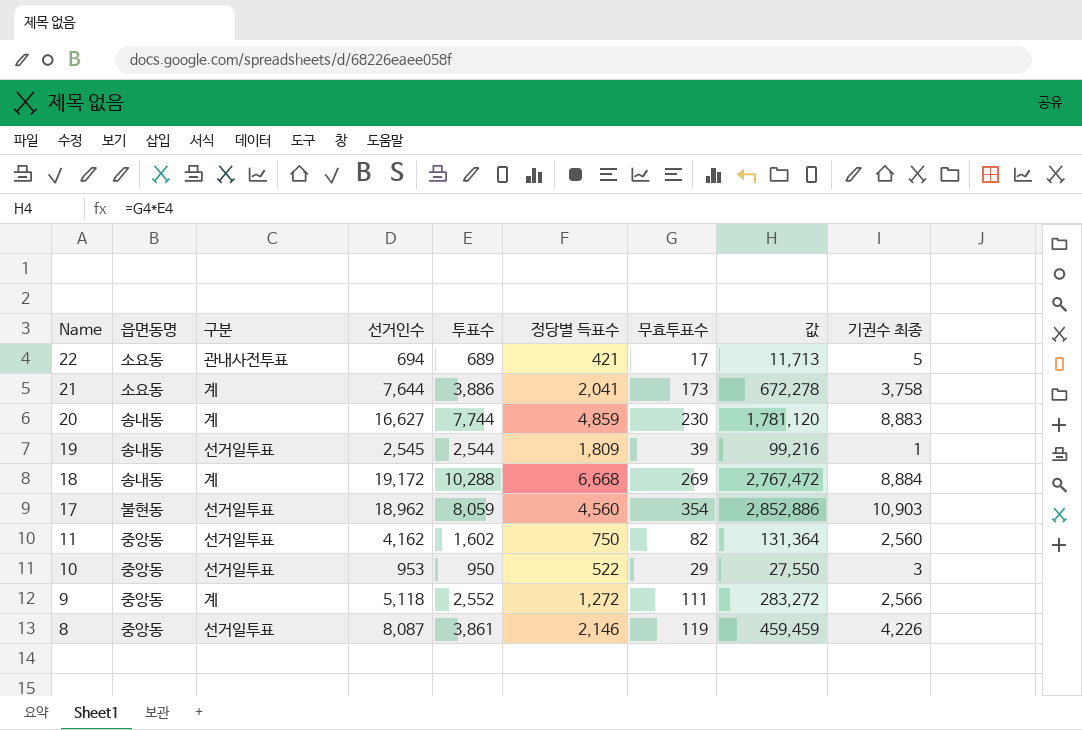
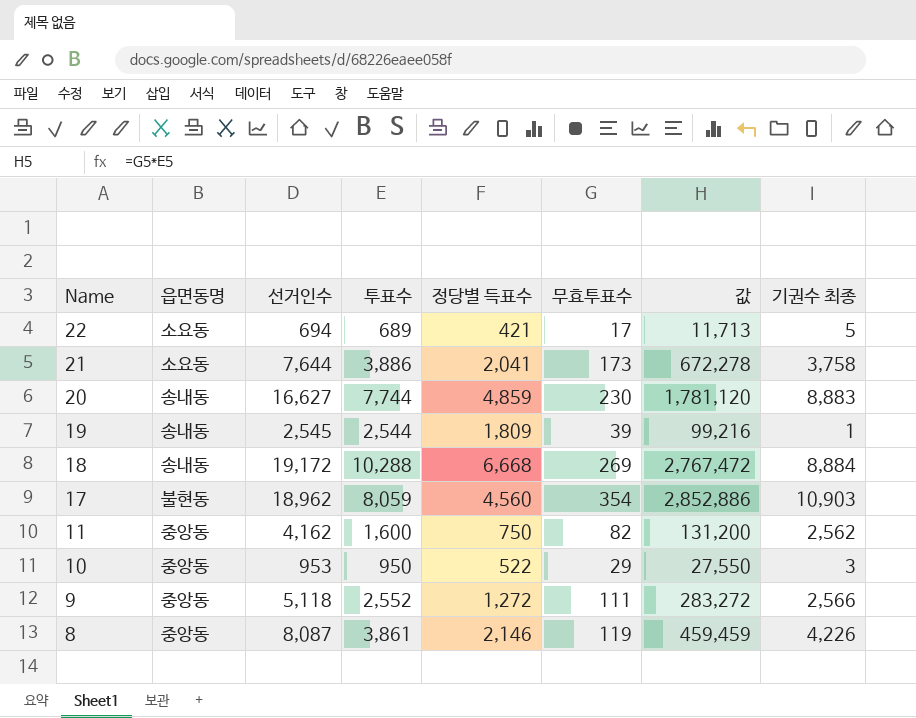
column 구분 | position: 3 -> none
11 | 투표수: 1,602 -> 1,600
11 | 값: 131,364 -> 131,200
11 | 기권수 최종: 2,560 -> 2,562

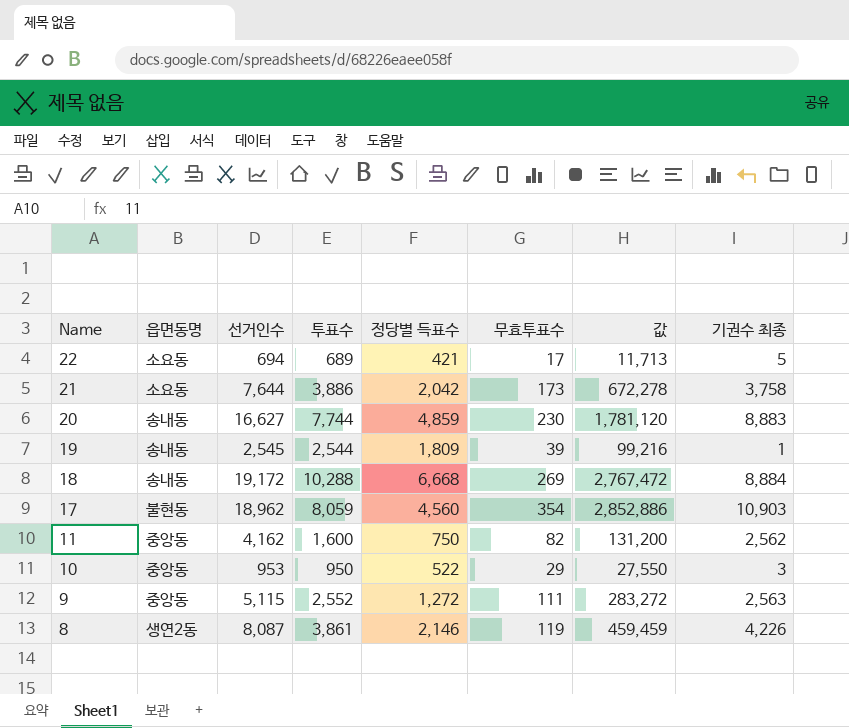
21 | 정당별 득표수: 2,041 -> 2,042
9 | 선거인수: 5,118 -> 5,115
9 | 기권수 최종: 2,566 -> 2,563
8 | 읍면동명: 중앙동 -> 생연2동

